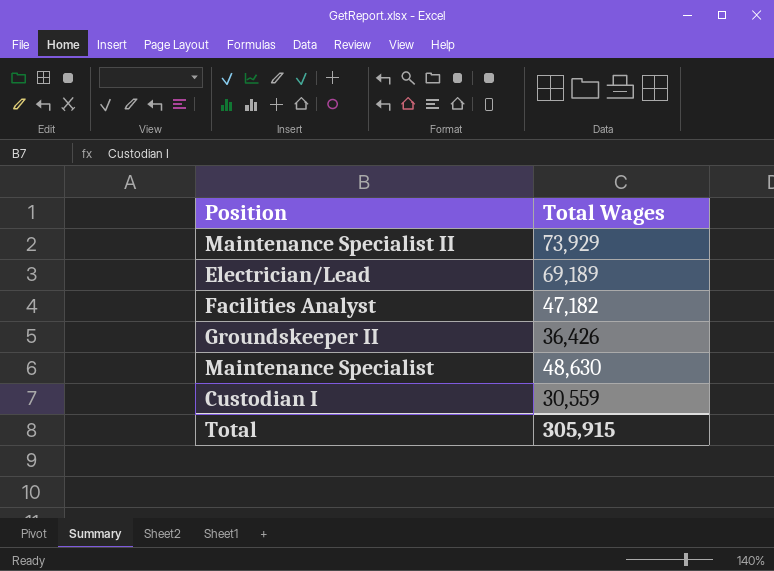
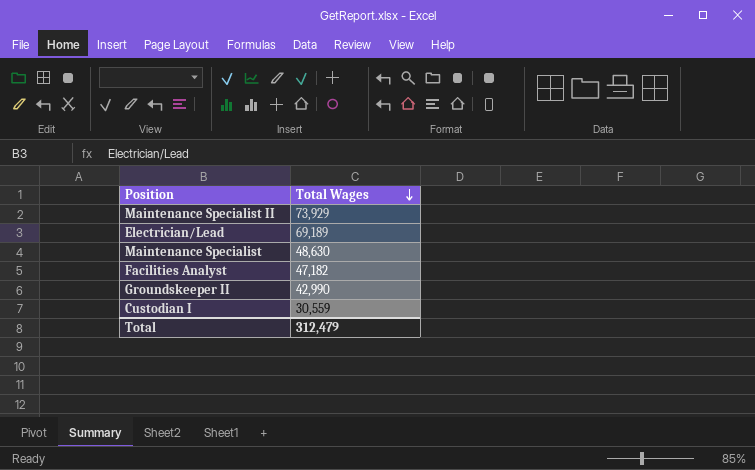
row order: none -> Total Wages descending
Groundskeeper II | Total Wages: 36,426 -> 42,990
Total | Total Wages: 305,915 -> 312,479

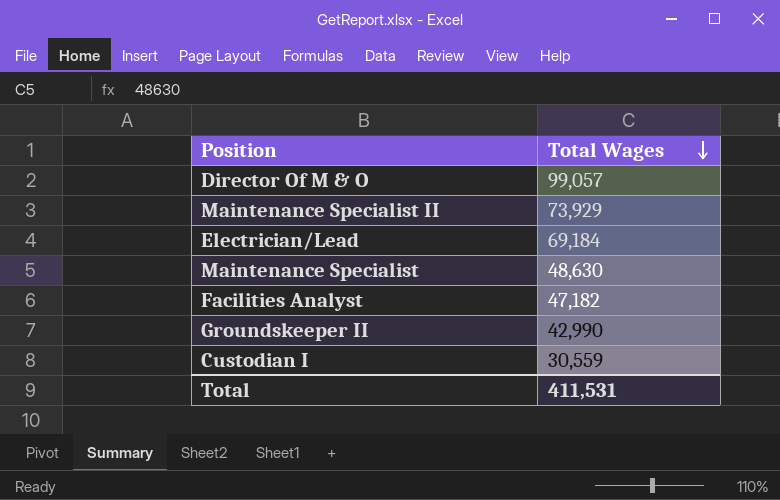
row Director Of M & O: none -> 99,057
Electrician/Lead | Total Wages: 69,189 -> 69,184
Total | Total Wages: 312,479 -> 411,531

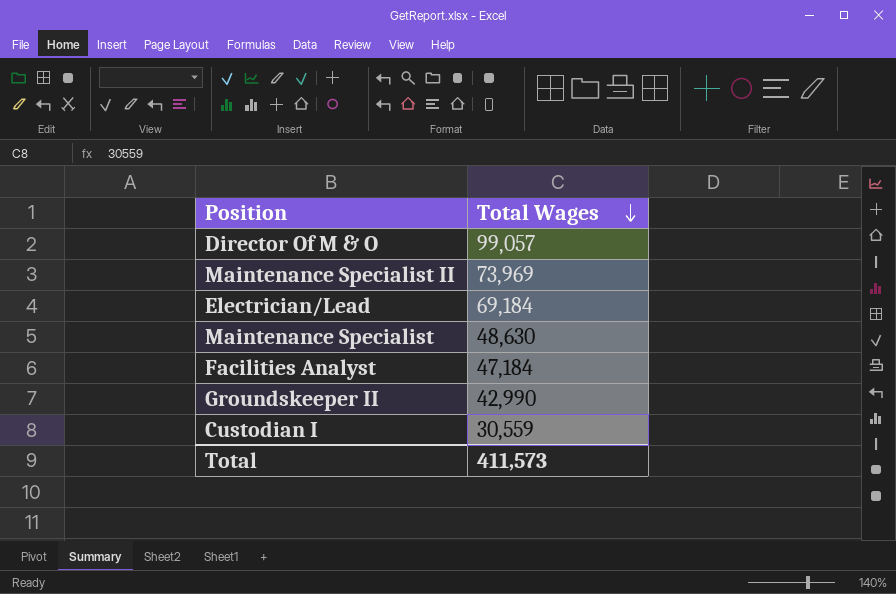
Maintenance Specialist II | Total Wages: 73,929 -> 73,969
Facilities Analyst | Total Wages: 47,182 -> 47,184
Total | Total Wages: 411,531 -> 411,573

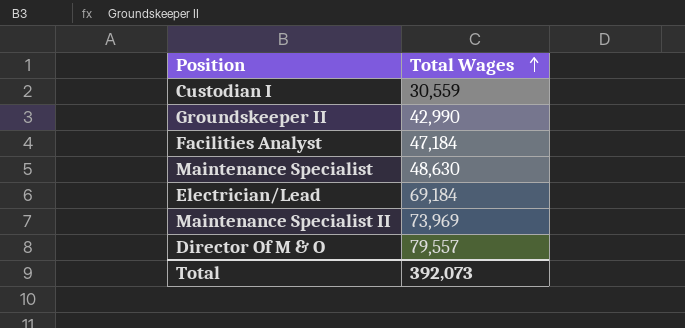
row order: Total Wages descending -> Total Wages ascending
Director Of M & O | Total Wages: 99,057 -> 79,557
Total | Total Wages: 411,573 -> 392,073

